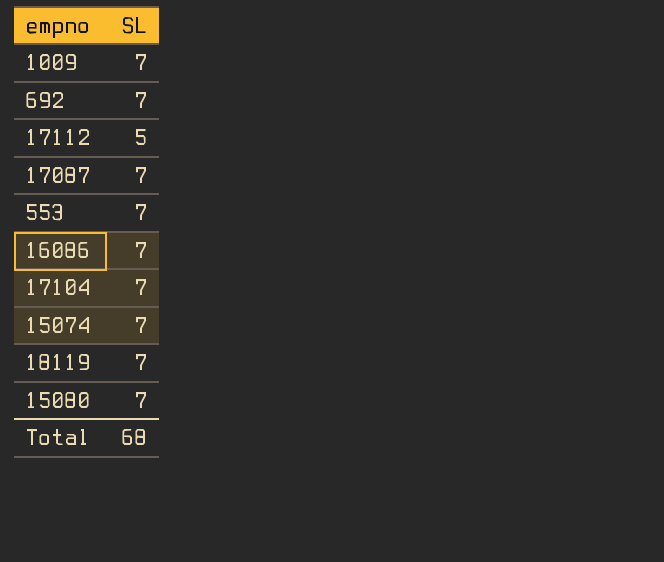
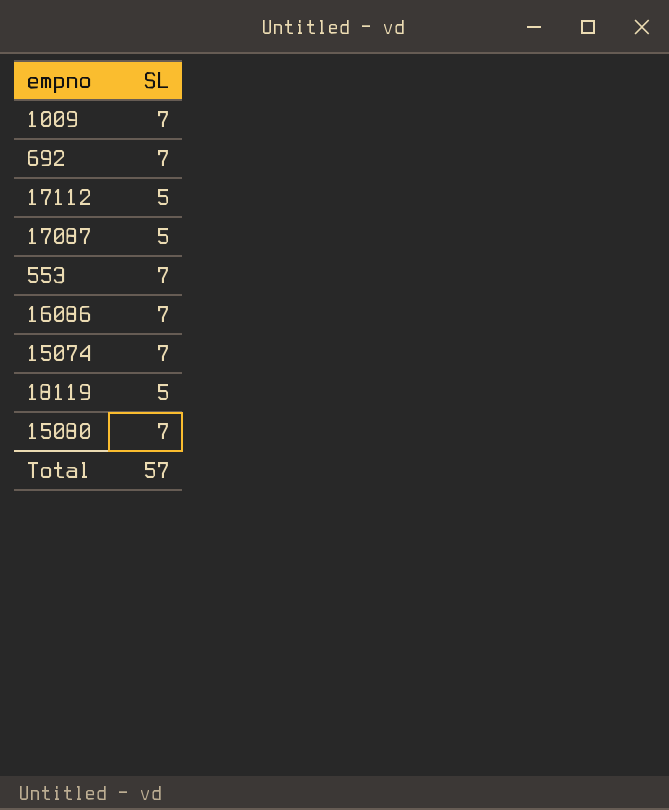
row 17104: 7 -> none
17087 | SL: 7 -> 5
18119 | SL: 7 -> 5
Total | SL: 68 -> 57

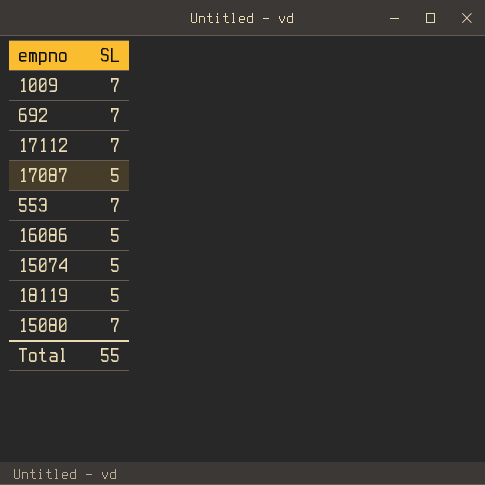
17112 | SL: 5 -> 7
16086 | SL: 7 -> 5
15074 | SL: 7 -> 5
Total | SL: 57 -> 55

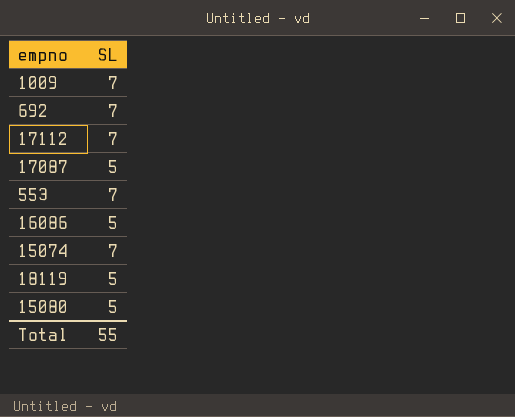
15074 | SL: 5 -> 7
15080 | SL: 7 -> 5

